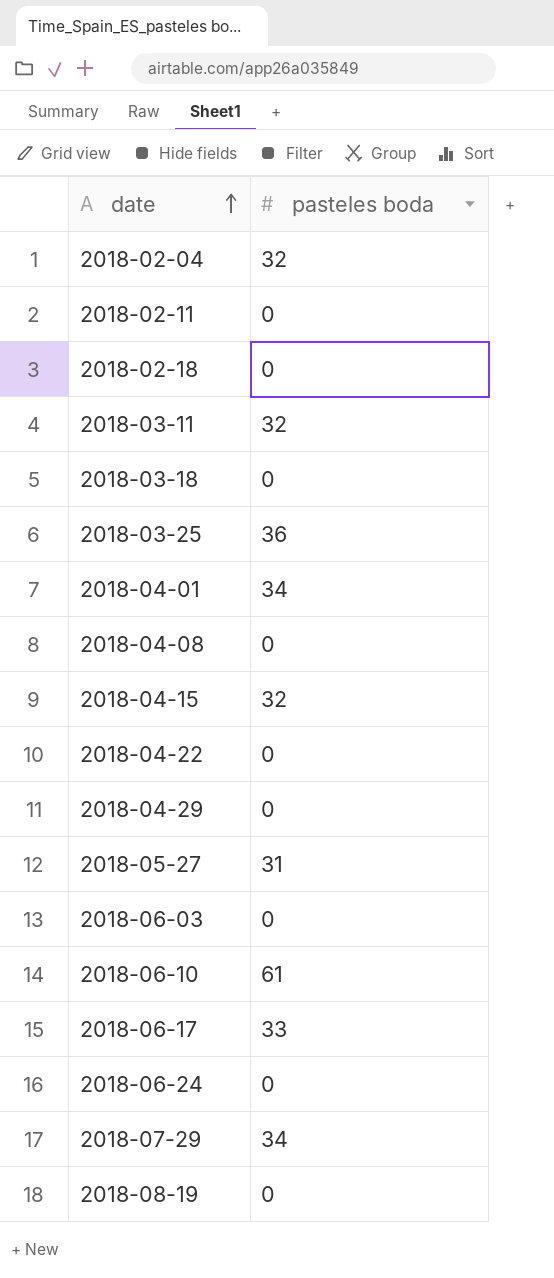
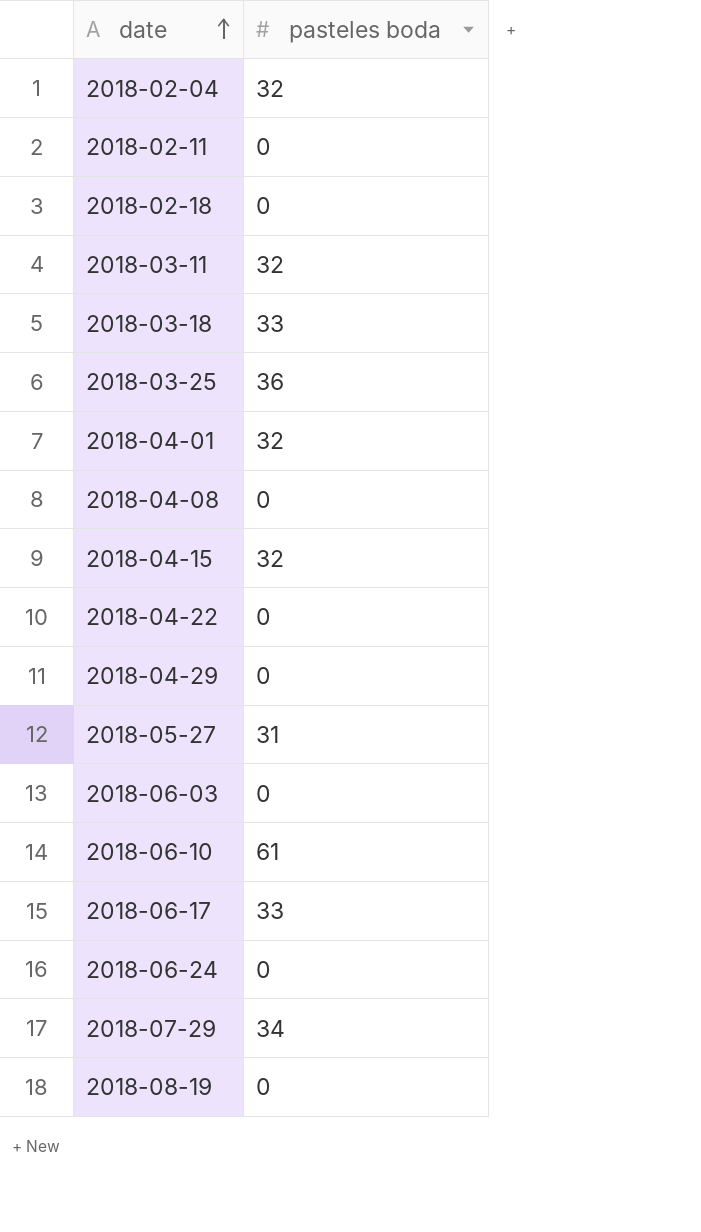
2018-03-18 | pasteles boda: 0 -> 33
2018-04-01 | pasteles boda: 34 -> 32

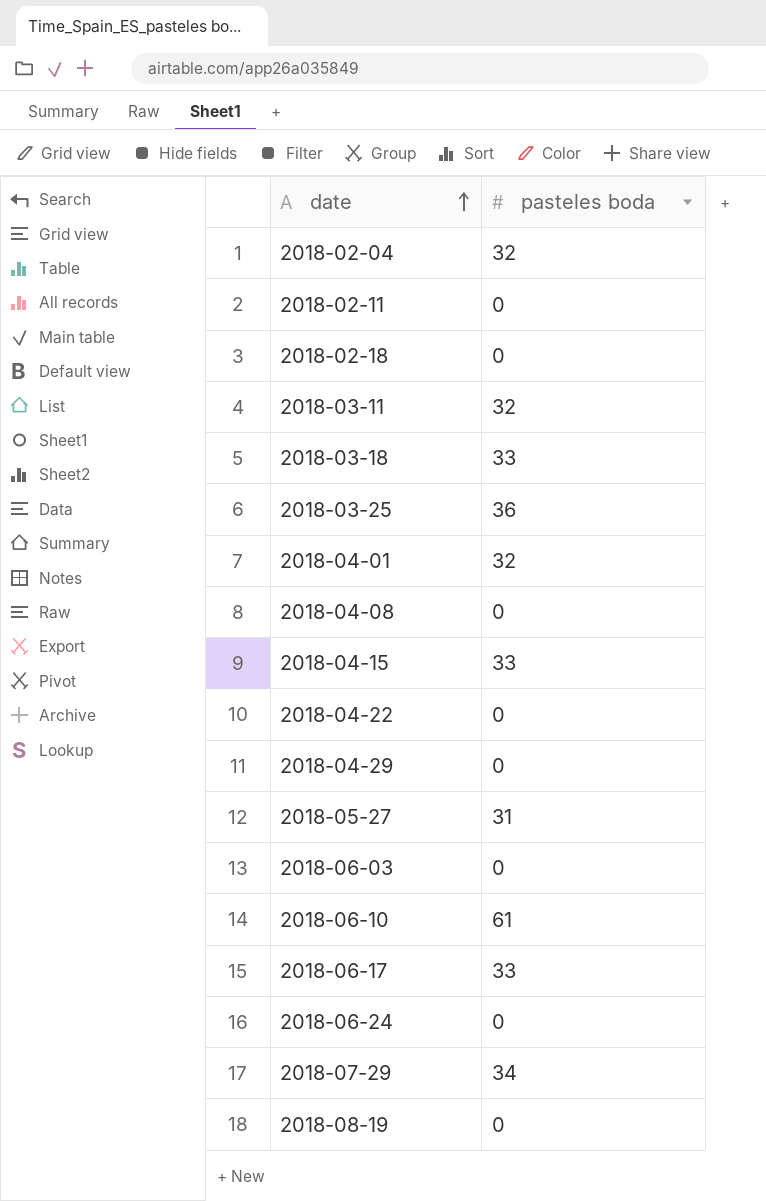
2018-04-15 | pasteles boda: 32 -> 33

